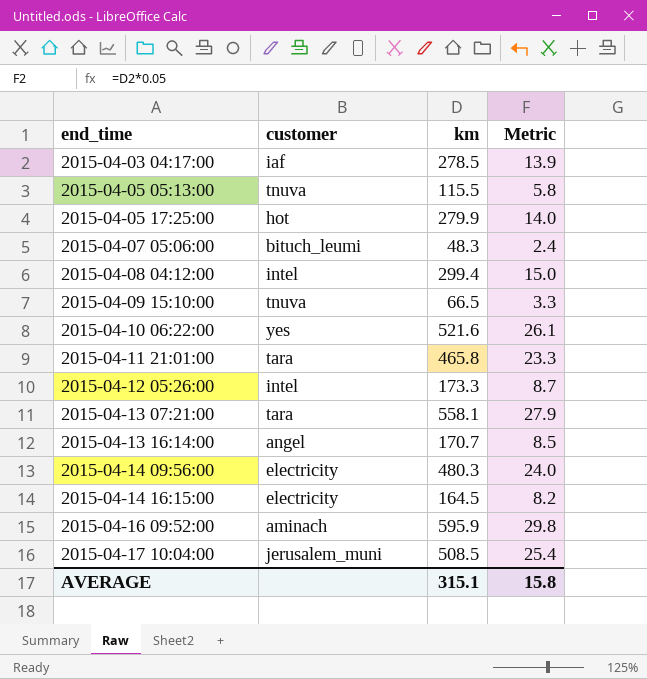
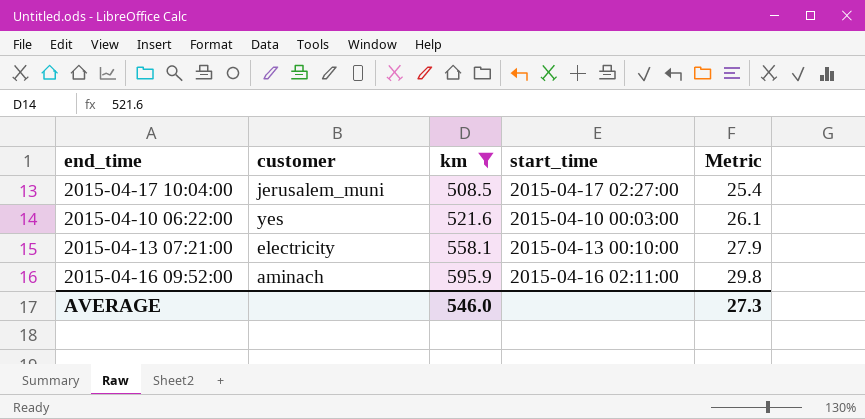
filter: none -> km >= 508.5
row order: end_time ascending -> km ascending
column start_time | position: none -> 4
2015-04-13 07:21:00 | customer: tara -> electricity
AVERAGE | km: 315.1 -> 546.0
AVERAGE | Metric: 15.8 -> 27.3

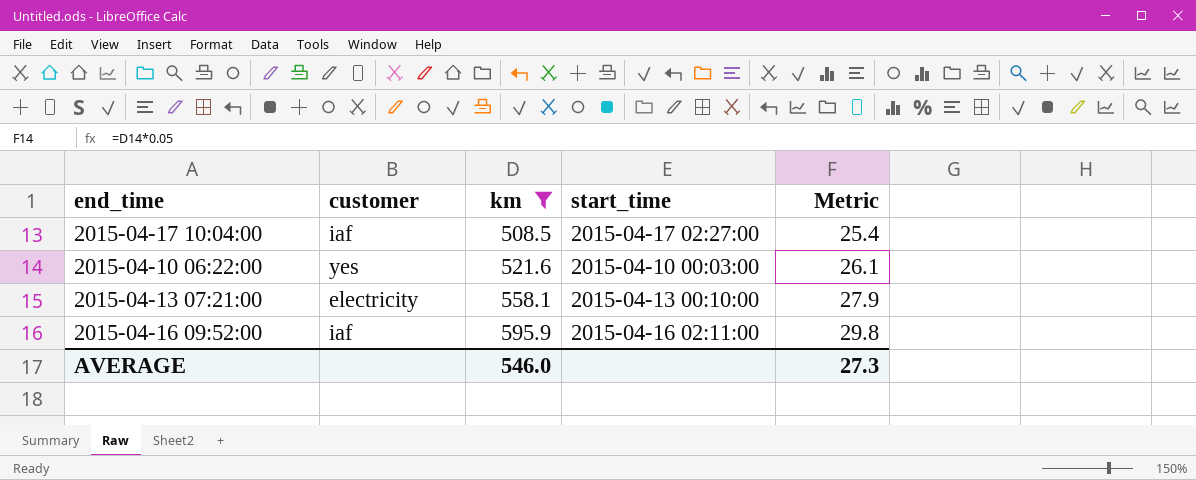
2015-04-17 10:04:00 | customer: jerusalem_muni -> iaf
2015-04-16 09:52:00 | customer: aminach -> iaf

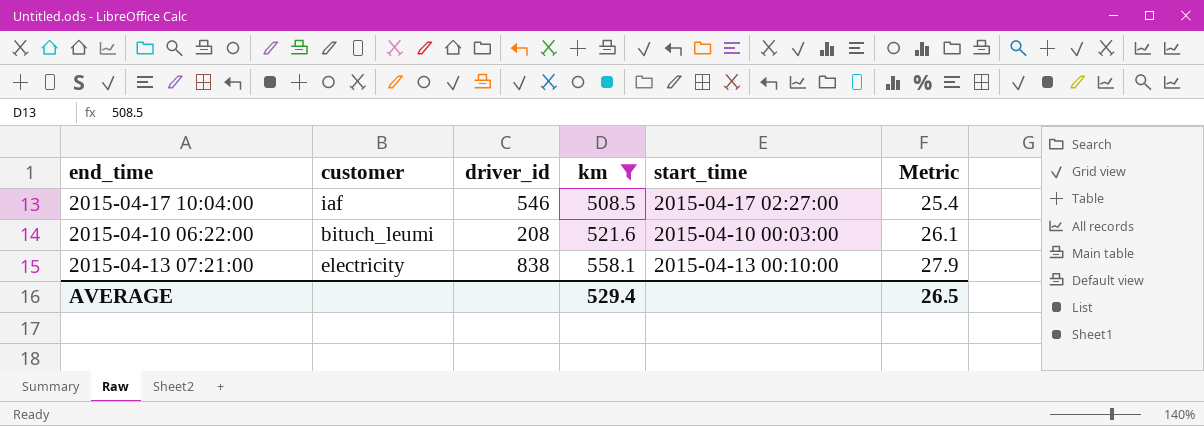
column driver_id | position: none -> 3
row 2015-04-16 09:52:00: iaf | 595.9 | 2015-04-16 02:11:00 | 29.8 -> none
2015-04-10 06:22:00 | customer: yes -> bituch_leumi
AVERAGE | km: 546.0 -> 529.4
AVERAGE | Metric: 27.3 -> 26.5

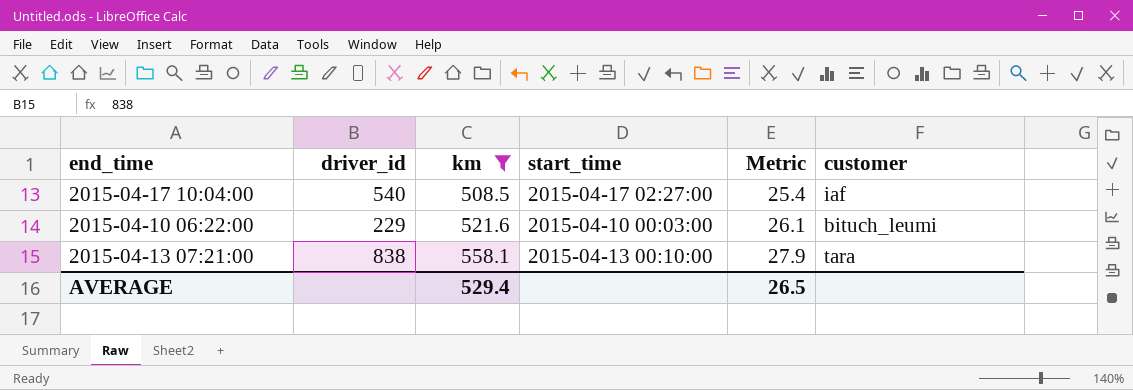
column customer | position: 2 -> 6
2015-04-17 10:04:00 | driver_id: 546 -> 540
2015-04-10 06:22:00 | driver_id: 208 -> 229
2015-04-13 07:21:00 | customer: electricity -> tara

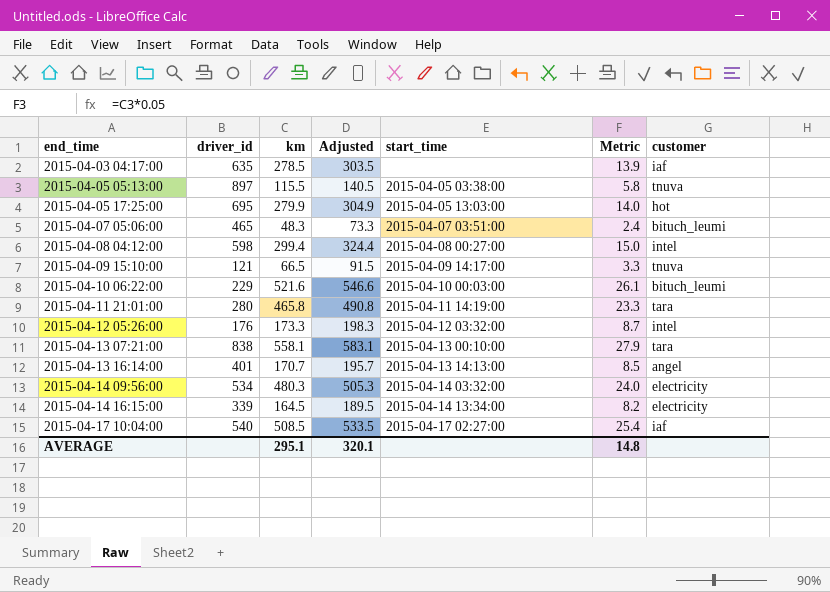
filter: km >= 508.5 -> none
row order: km ascending -> end_time ascending
column Adjusted | formula: none -> [km] + 25
AVERAGE | km: 529.4 -> 295.1
AVERAGE | Metric: 26.5 -> 14.8

